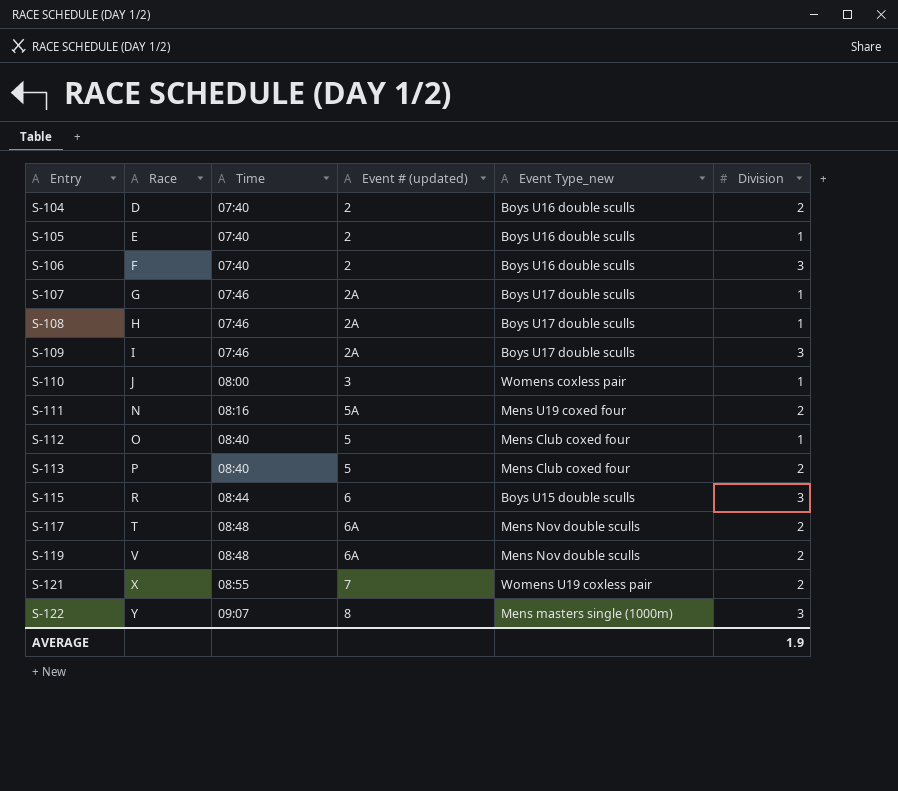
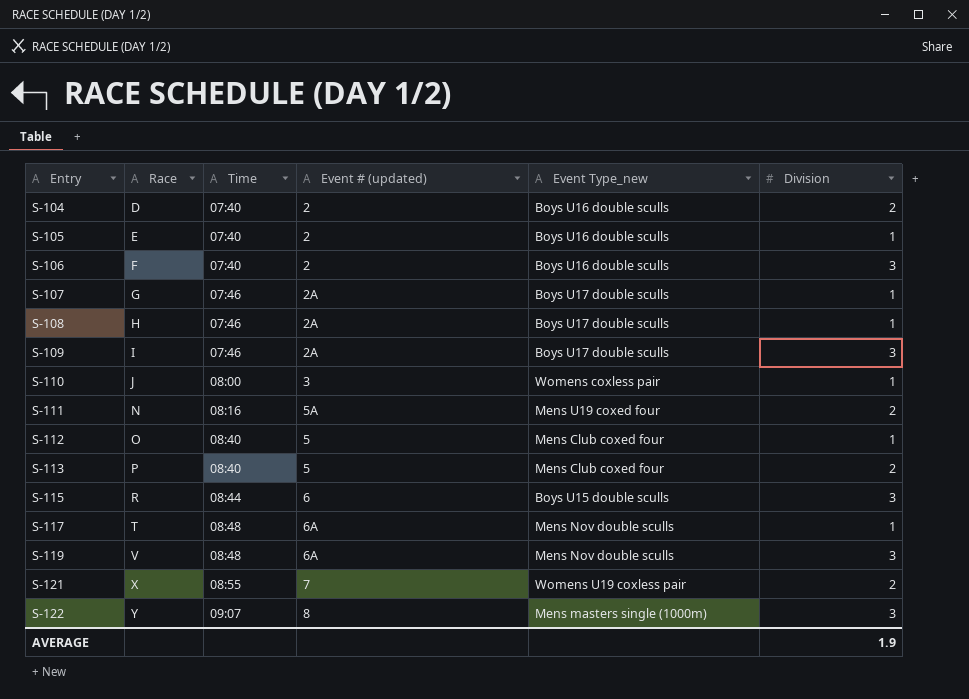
S-117 | Division: 2 -> 1
S-119 | Division: 2 -> 3

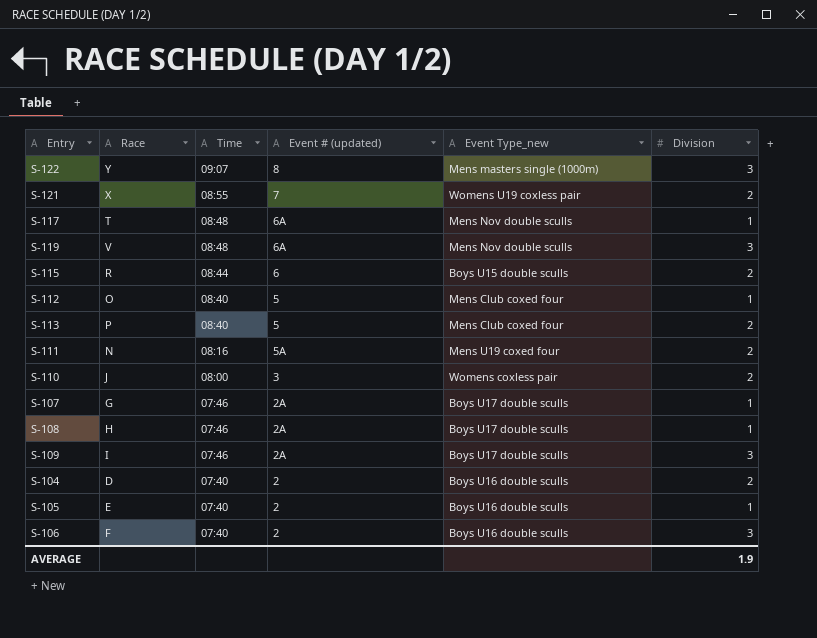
row order: Entry ascending -> Time descending
S-115 | Division: 3 -> 2
S-110 | Division: 1 -> 2

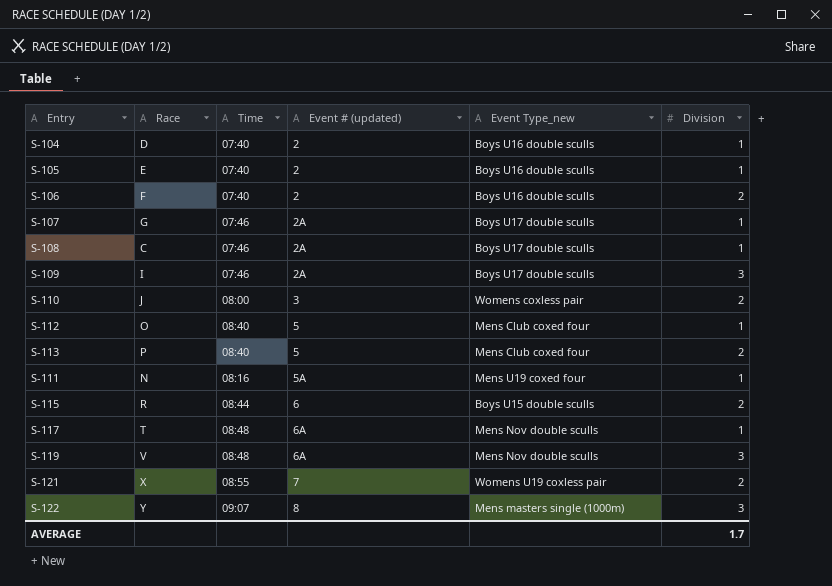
row order: Time descending -> Event # (updated) ascending
S-104 | Division: 2 -> 1
S-106 | Division: 3 -> 2
S-108 | Race: H -> C
S-111 | Division: 2 -> 1
AVERAGE | Division: 1.9 -> 1.7

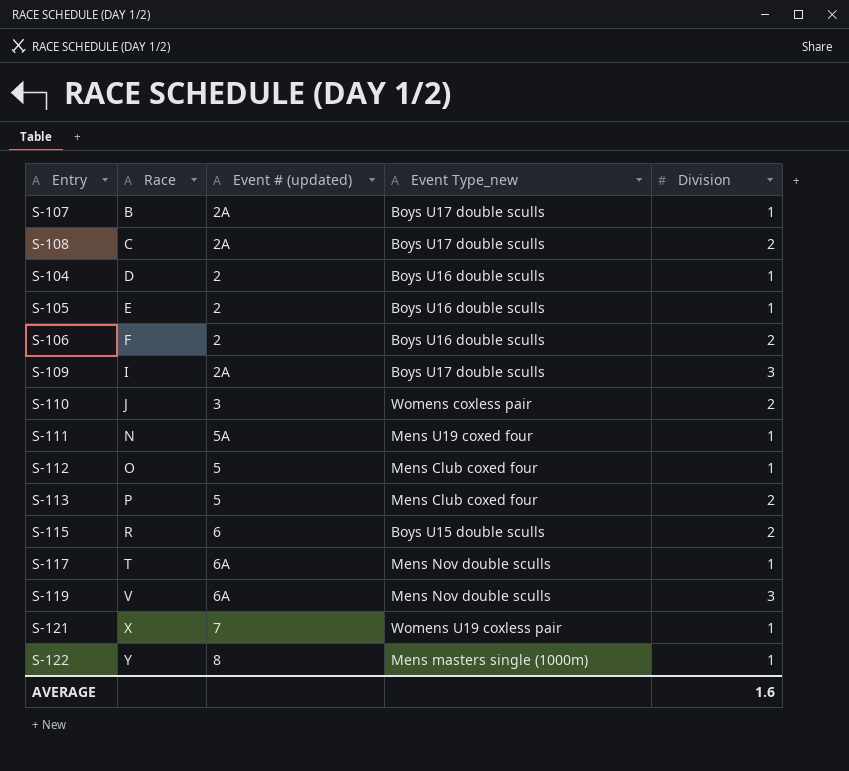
row order: Event # (updated) ascending -> Race ascending
column Time | position: 3 -> none
S-107 | Race: G -> B
S-108 | Division: 1 -> 2
S-121 | Division: 2 -> 1
S-122 | Division: 3 -> 1
AVERAGE | Division: 1.7 -> 1.6

